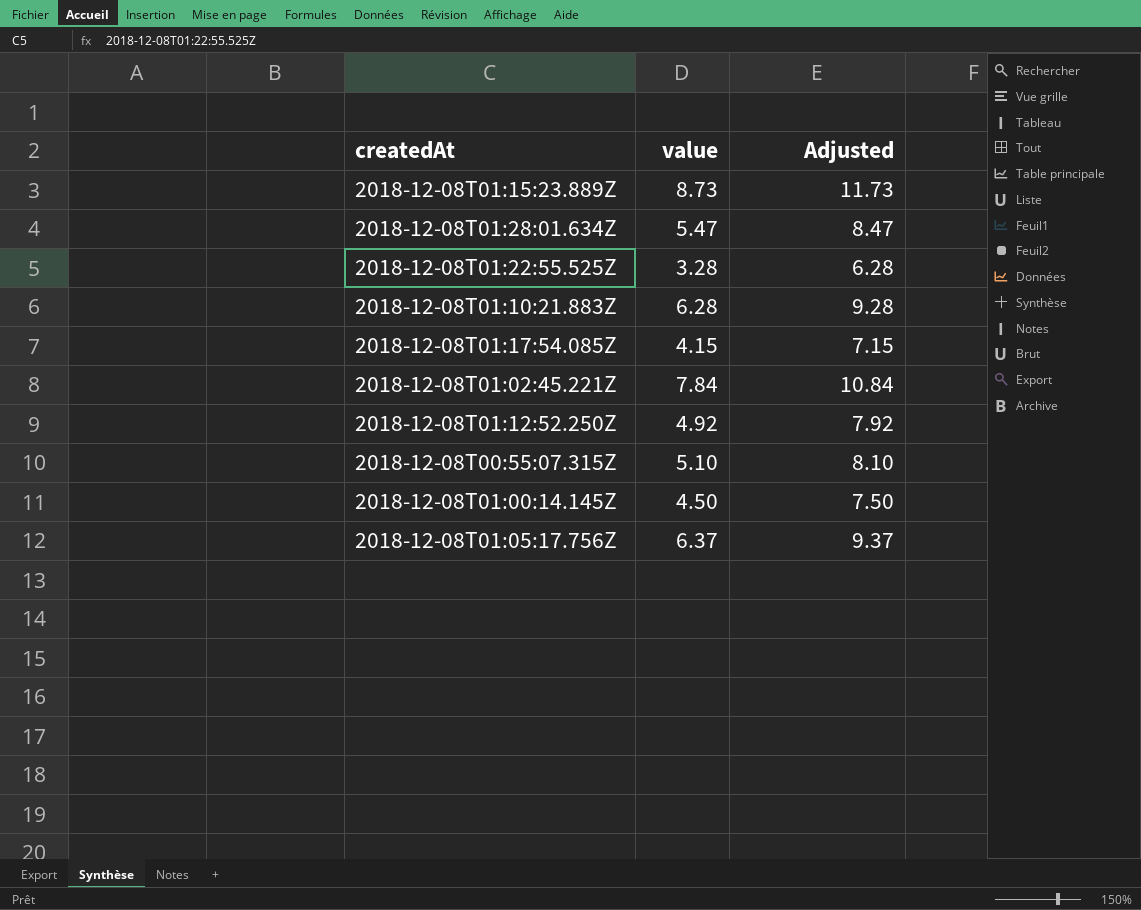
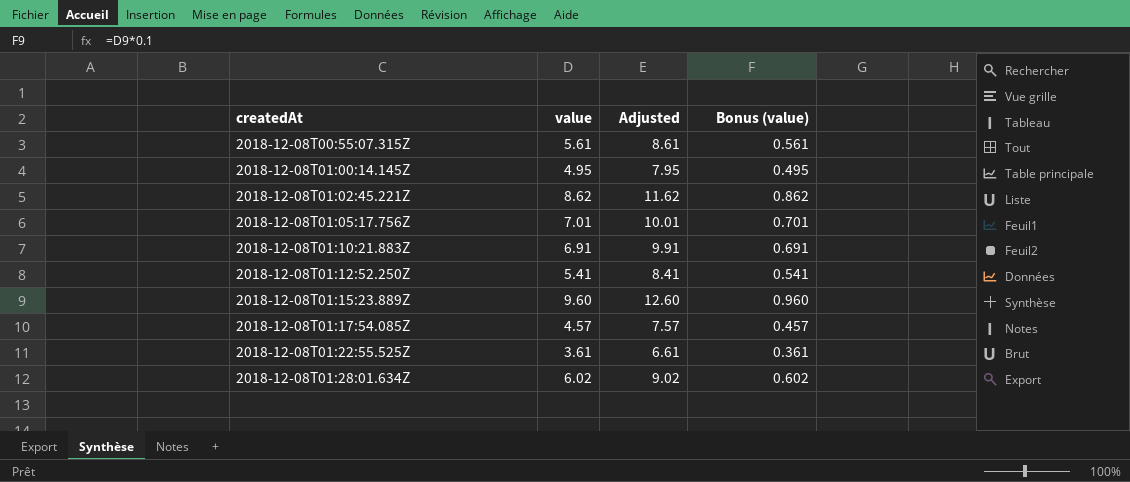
row order: none -> createdAt ascending
column Bonus (value) | formula: none -> [value] * 0.1
2018-12-08T00:55:07.315Z | value: 5.10 -> 5.61
2018-12-08T00:55:07.315Z | Adjusted: 8.10 -> 8.61
2018-12-08T01:00:14.145Z | value: 4.50 -> 4.95
2018-12-08T01:00:14.145Z | Adjusted: 7.50 -> 7.95
2018-12-08T01:02:45.221Z | value: 7.84 -> 8.62
2018-12-08T01:02:45.221Z | Adjusted: 10.84 -> 11.62
2018-12-08T01:05:17.756Z | value: 6.37 -> 7.01
2018-12-08T01:05:17.756Z | Adjusted: 9.37 -> 10.01
2018-12-08T01:10:21.883Z | value: 6.28 -> 6.91
2018-12-08T01:10:21.883Z | Adjusted: 9.28 -> 9.91
2018-12-08T01:12:52.250Z | value: 4.92 -> 5.41
2018-12-08T01:12:52.250Z | Adjusted: 7.92 -> 8.41
2018-12-08T01:15:23.889Z | value: 8.73 -> 9.60
2018-12-08T01:15:23.889Z | Adjusted: 11.73 -> 12.60
2018-12-08T01:17:54.085Z | value: 4.15 -> 4.57
2018-12-08T01:17:54.085Z | Adjusted: 7.15 -> 7.57
2018-12-08T01:22:55.525Z | value: 3.28 -> 3.61
2018-12-08T01:22:55.525Z | Adjusted: 6.28 -> 6.61
2018-12-08T01:28:01.634Z | value: 5.47 -> 6.02
2018-12-08T01:28:01.634Z | Adjusted: 8.47 -> 9.02

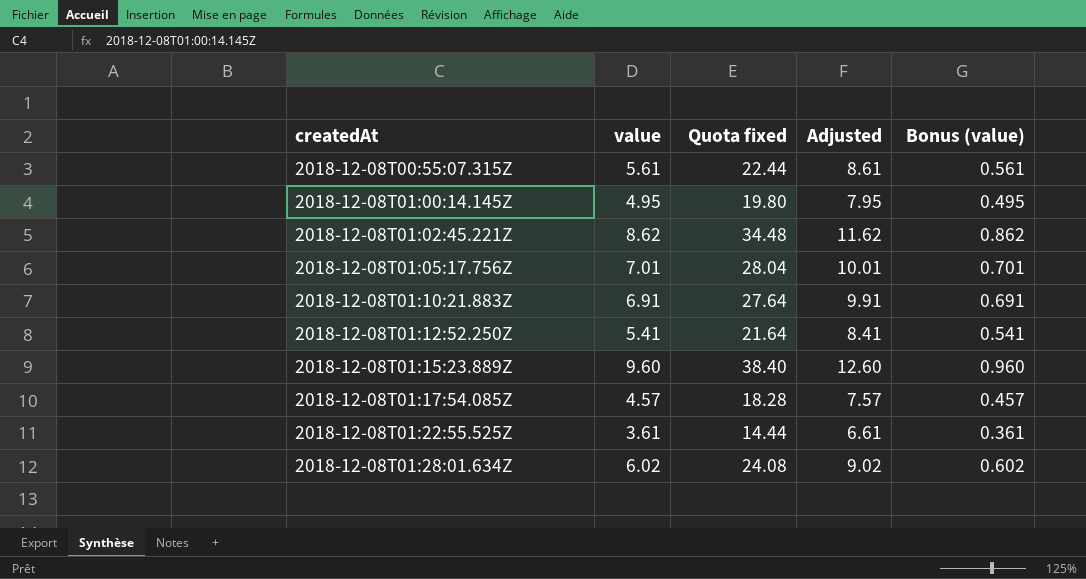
column Quota fixed | formula: none -> [value] * 4

